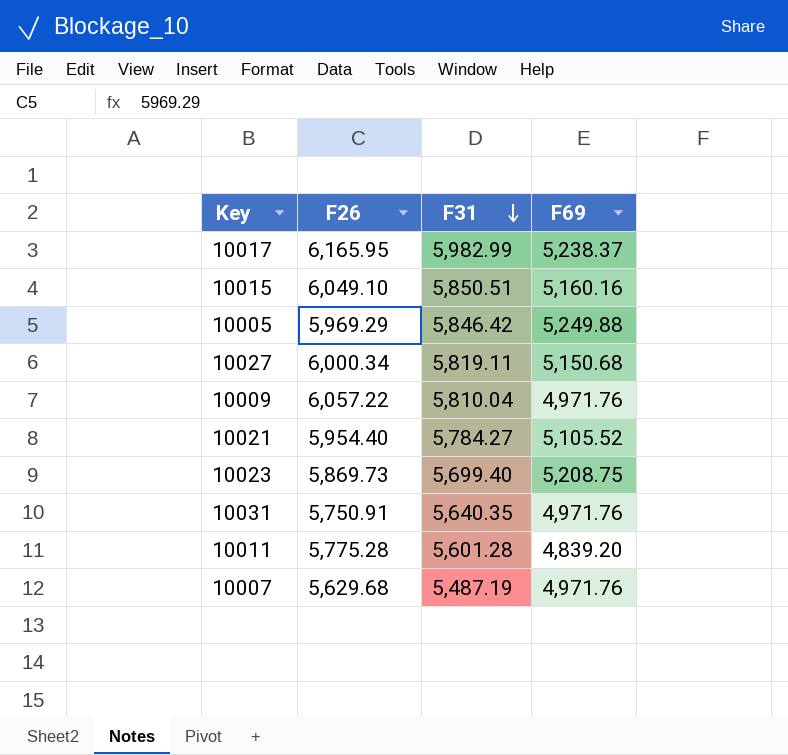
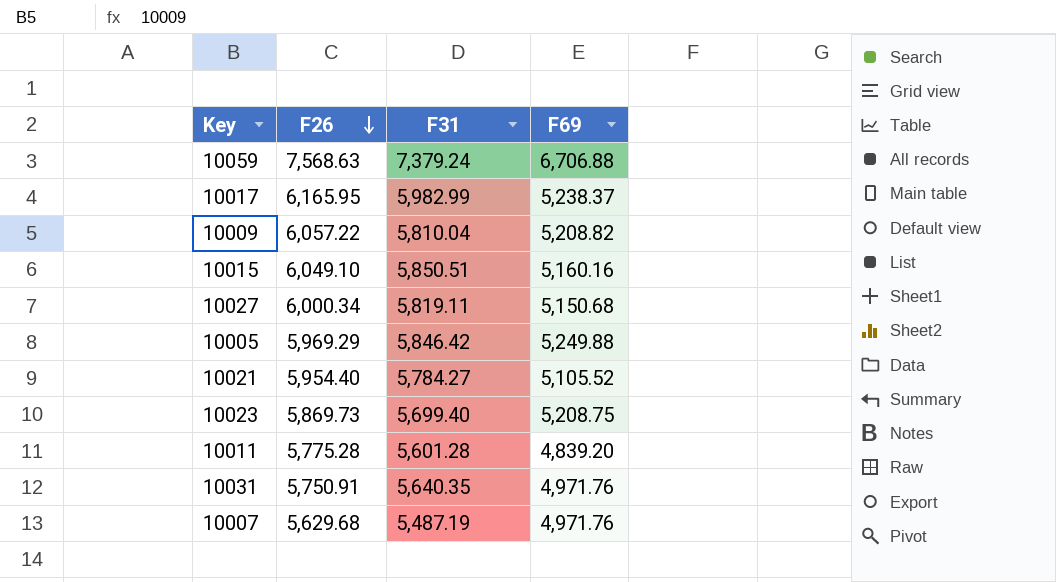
row order: F31 descending -> F26 descending
row 10059: none -> 7,568.63 | 7,379.24 | 6,706.88
10009 | F69: 4,971.76 -> 5,208.82

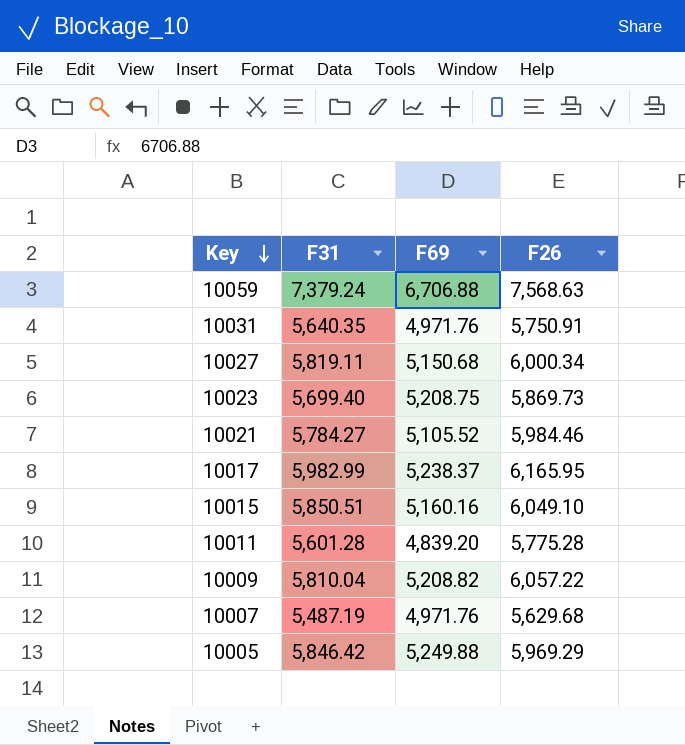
row order: F26 descending -> Key descending
column F26 | position: 2 -> 4
10021 | F26: 5,954.40 -> 5,984.46

